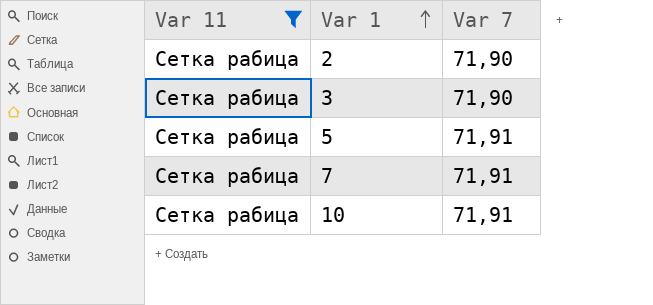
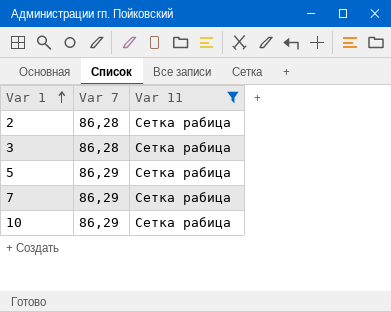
column Var 11 | position: 1 -> 3
2 | Var 7: 71,90 -> 86,28
3 | Var 7: 71,90 -> 86,28
5 | Var 7: 71,91 -> 86,29
7 | Var 7: 71,91 -> 86,29
10 | Var 7: 71,91 -> 86,29

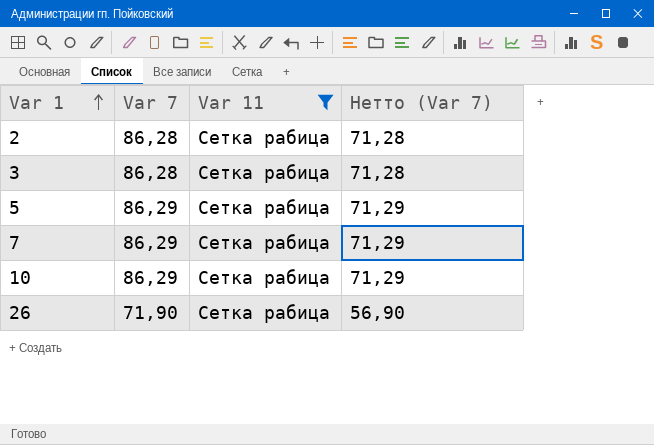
column Нетто (Var 7) | formula: none -> [Var 7] - 15
row 26: none -> 71,90 | Сетка рабица | 56,90

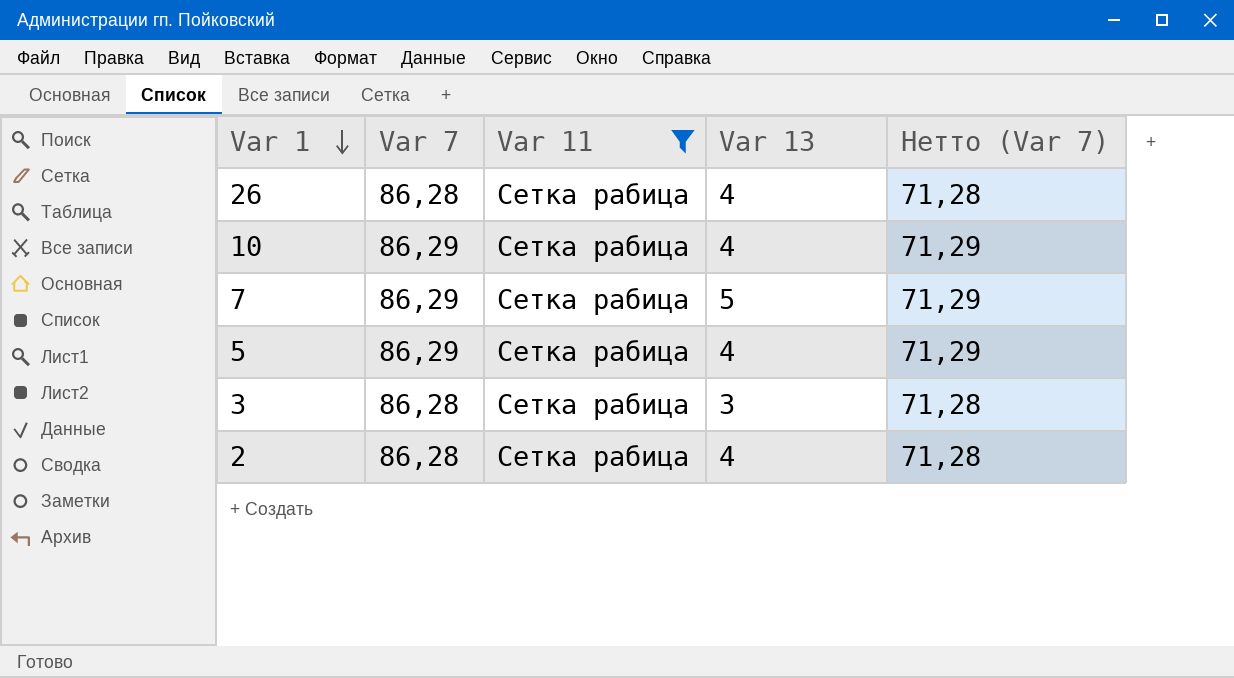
row order: Var 1 ascending -> Var 1 descending
column Var 13 | position: none -> 4
26 | Var 7: 71,90 -> 86,28
26 | Нетто (Var 7): 56,90 -> 71,28

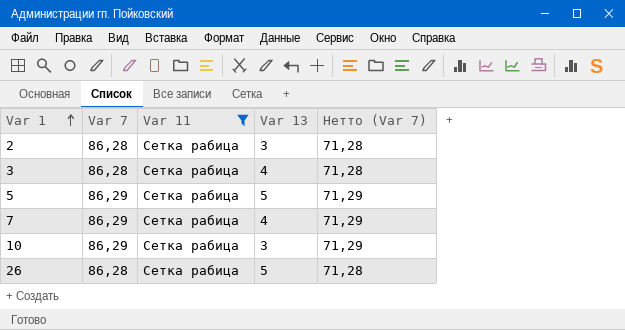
row order: Var 1 descending -> Var 1 ascending
2 | Var 13: 4 -> 3
3 | Var 13: 3 -> 4
5 | Var 13: 4 -> 5
7 | Var 13: 5 -> 4
10 | Var 13: 4 -> 3
26 | Var 13: 4 -> 5

